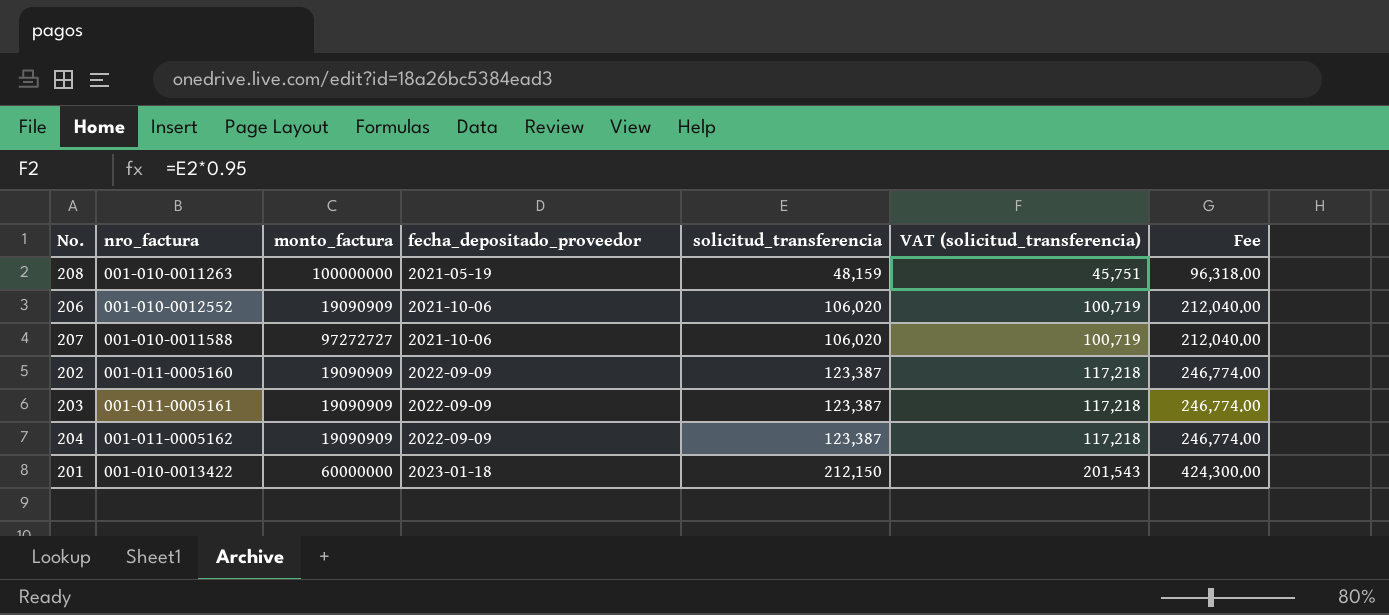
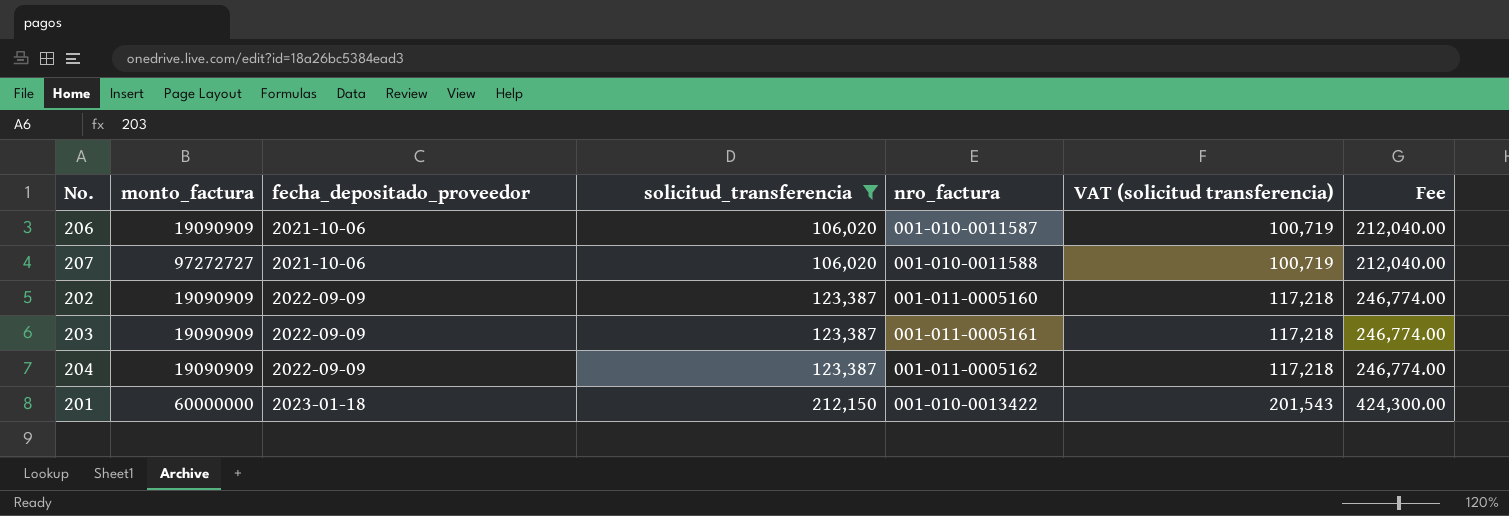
filter: none -> solicitud_transferencia != 48,159
column nro_factura | position: 2 -> 5
column name: VAT (solicitud_transferencia) -> VAT (solicitud transferencia)
206 | nro_factura: 001-010-0012552 -> 001-010-0011587

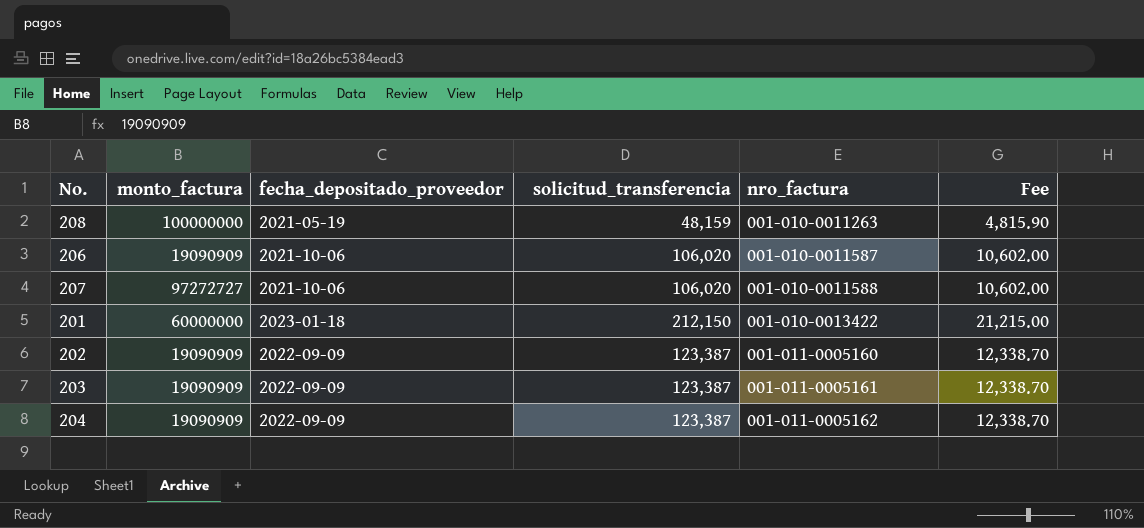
filter: solicitud_transferencia != 48,159 -> none
row order: fecha_depositado_proveedor ascending -> nro_factura ascending
column VAT (solicitud transferencia) | formula: [solicitud_transferencia] * 0.95 -> none
column Fee | formula: [solicitud_transferencia] * 2 -> [solicitud_transferencia] * 0.1

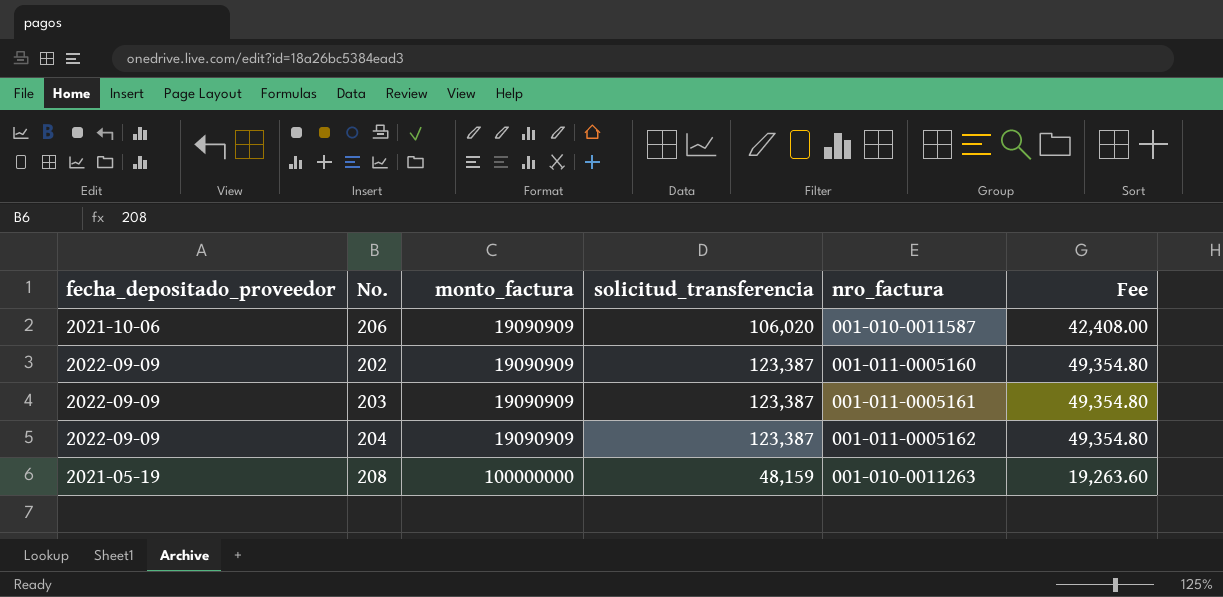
row order: nro_factura ascending -> monto_factura ascending
column fecha_depositado_proveedor | position: 3 -> 1
column Fee | formula: [solicitud_transferencia] * 0.1 -> [solicitud_transferencia] * 0.4
row 207: 97272727 | 2021-10-06 | 106,020 | 001-010-0011588 | 10,602.00 -> none
row 201: 60000000 | 2023-01-18 | 212,150 | 001-010-0013422 | 21,215.00 -> none

